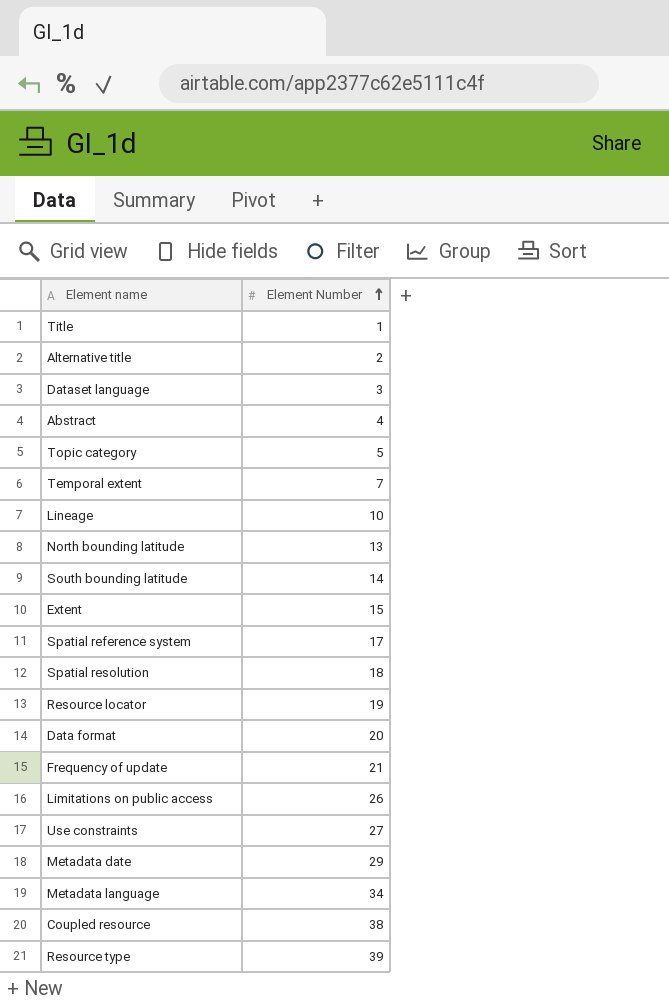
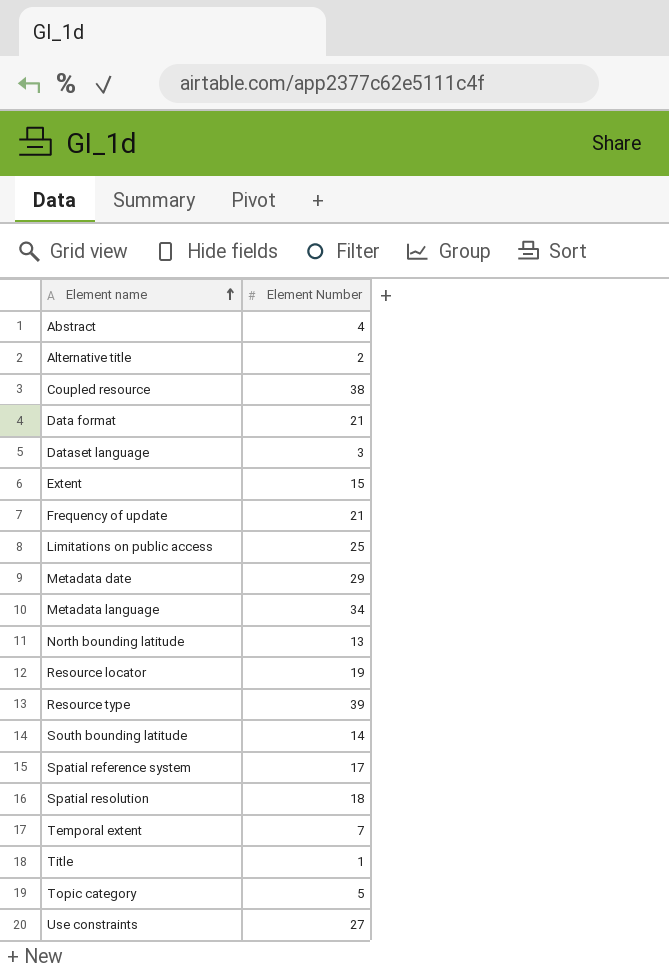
row order: Element Number ascending -> Element name ascending
row Lineage: 10 -> none
Data format | Element Number: 20 -> 21
Limitations on public access | Element Number: 26 -> 25

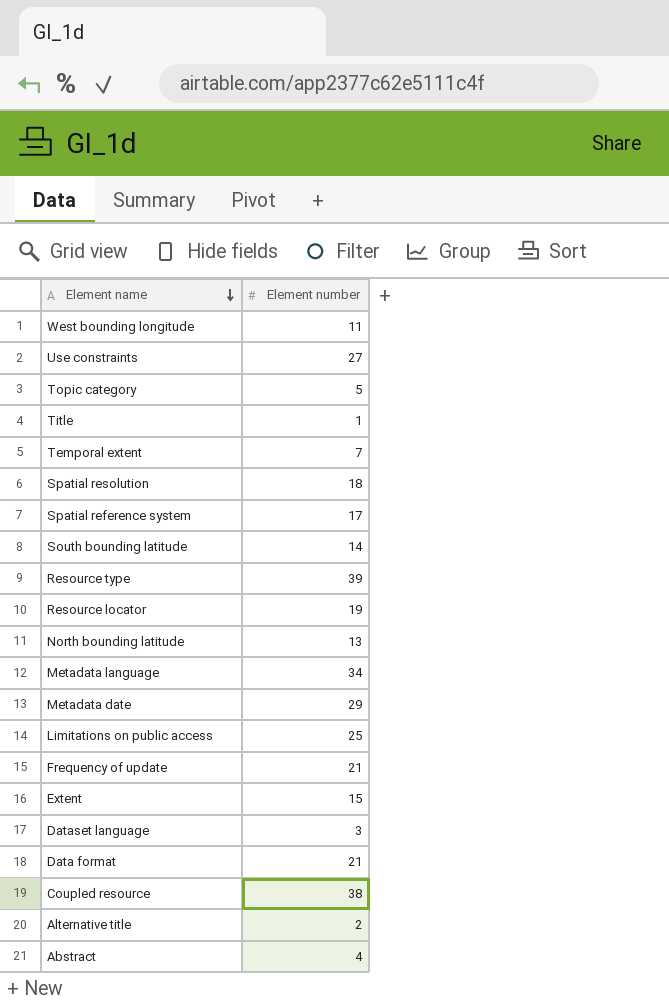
row order: Element name ascending -> Element name descending
column name: Element Number -> Element number
row West bounding longitude: none -> 11

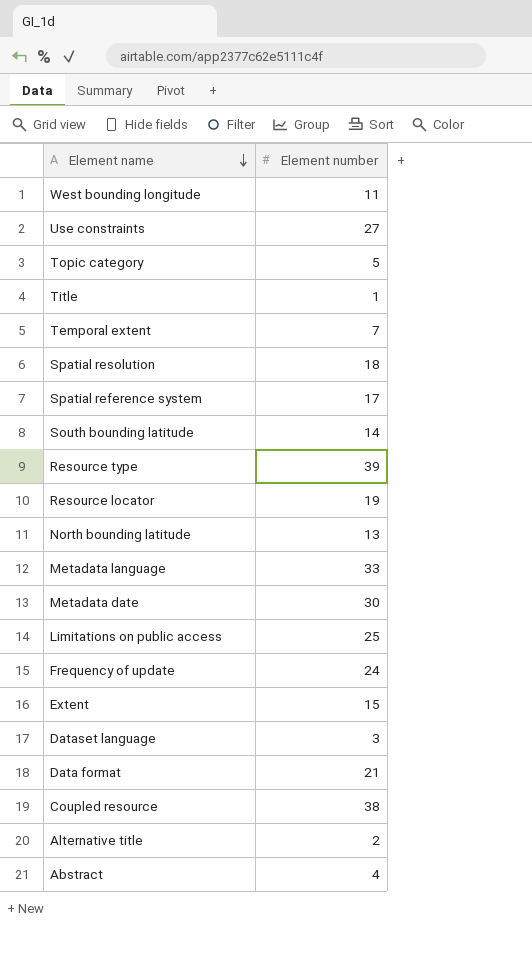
Metadata language | Element number: 34 -> 33
Metadata date | Element number: 29 -> 30
Frequency of update | Element number: 21 -> 24

